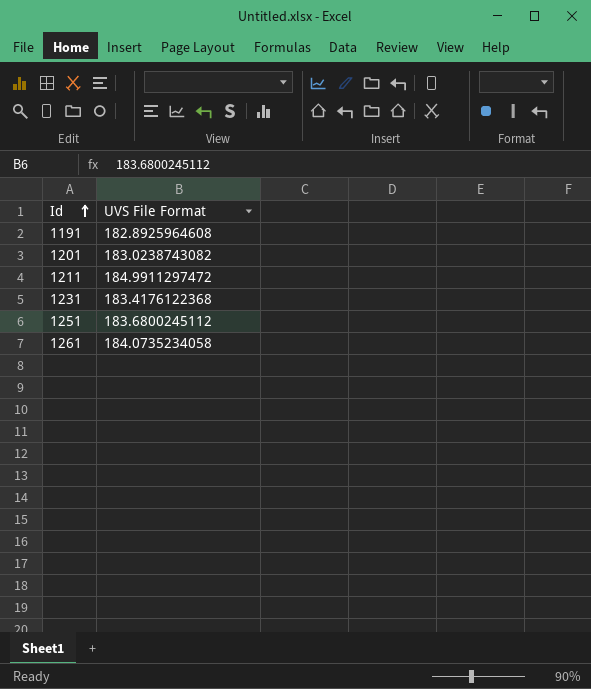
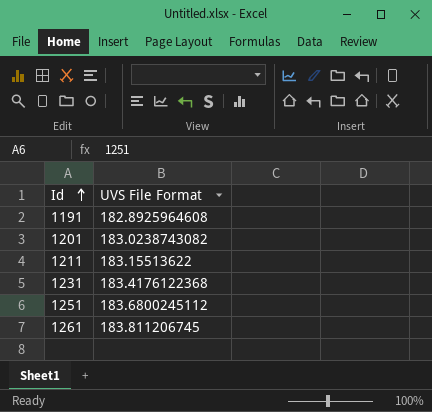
1211 | UVS File Format: 184.9911297472 -> 183.15513622
1261 | UVS File Format: 184.0735234058 -> 183.811206745

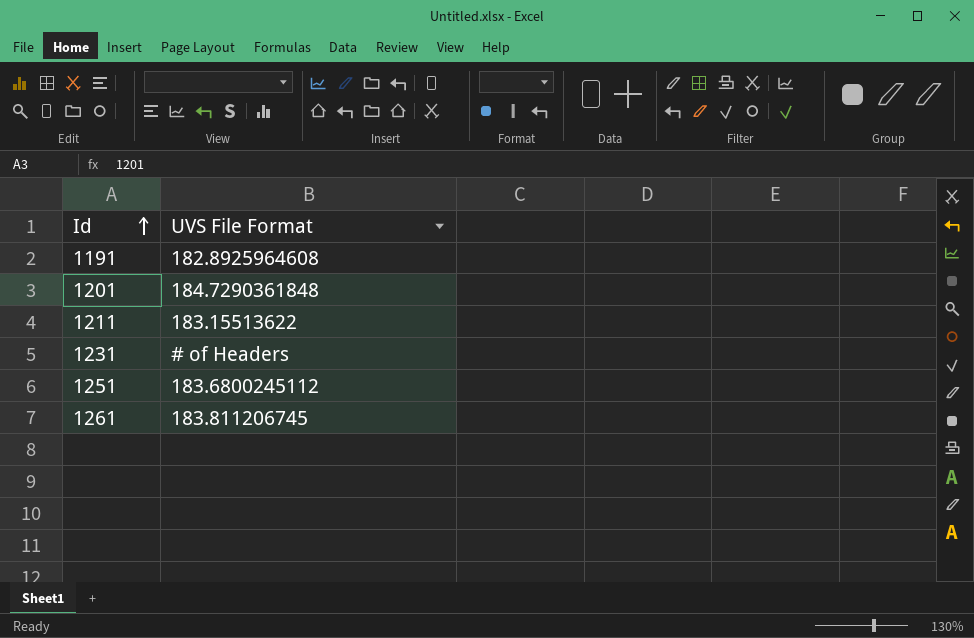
1201 | UVS File Format: 183.0238743082 -> 184.7290361848
1231 | UVS File Format: 183.4176122368 -> # of Headers

